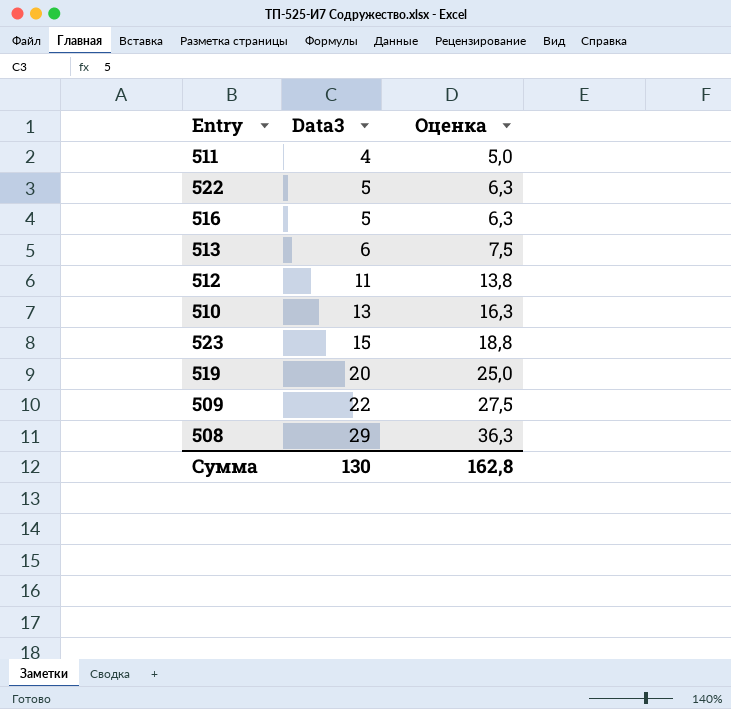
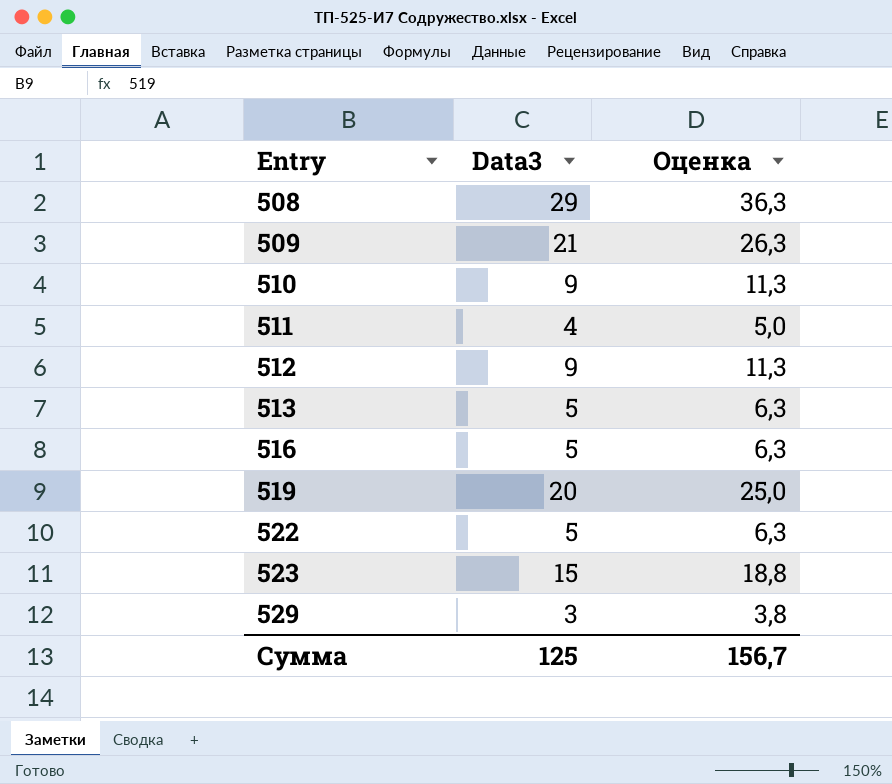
row order: Data3 ascending -> Entry ascending
509 | Data3: 22 -> 21
509 | Оценка: 27,5 -> 26,3
510 | Data3: 13 -> 9
510 | Оценка: 16,3 -> 11,3
512 | Data3: 11 -> 9
512 | Оценка: 13,8 -> 11,3
513 | Data3: 6 -> 5
513 | Оценка: 7,5 -> 6,3
row 529: none -> 3 | 3,8
Сумма | Data3: 130 -> 125
Сумма | Оценка: 162,8 -> 156,7

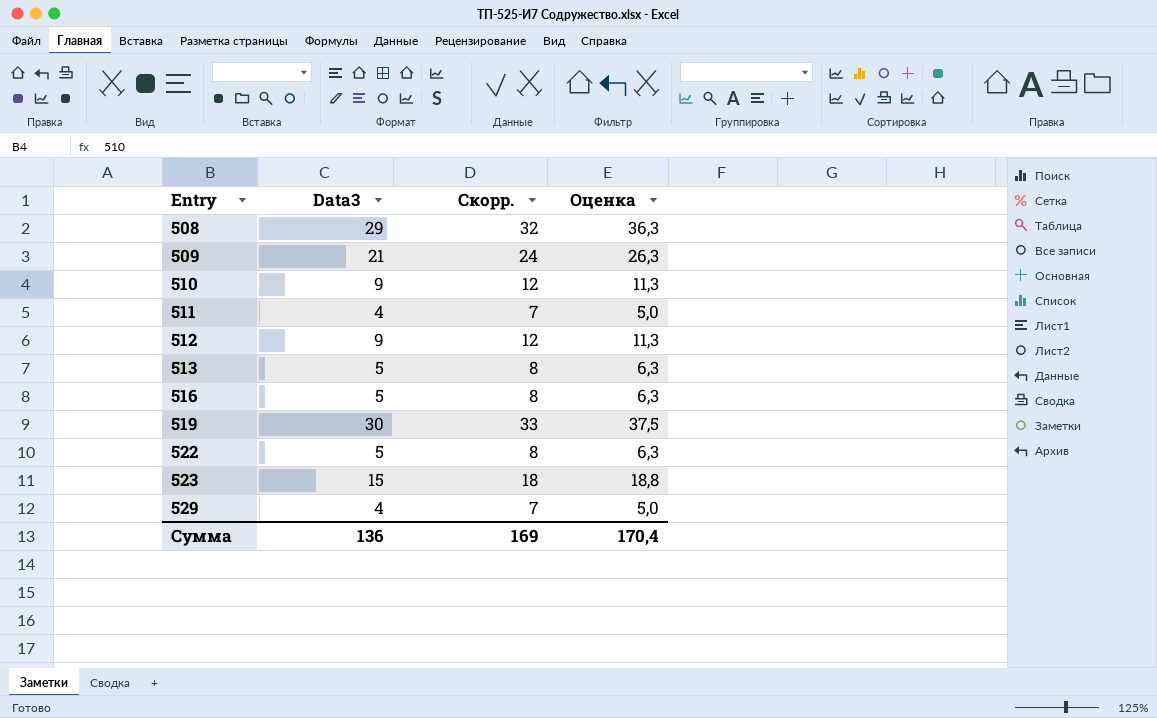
column Скорр. | formula: none -> [Data3] + 3
519 | Data3: 20 -> 30
519 | Оценка: 25,0 -> 37,5
529 | Data3: 3 -> 4
529 | Оценка: 3,8 -> 5,0
Сумма | Data3: 125 -> 136
Сумма | Оценка: 156,7 -> 170,4

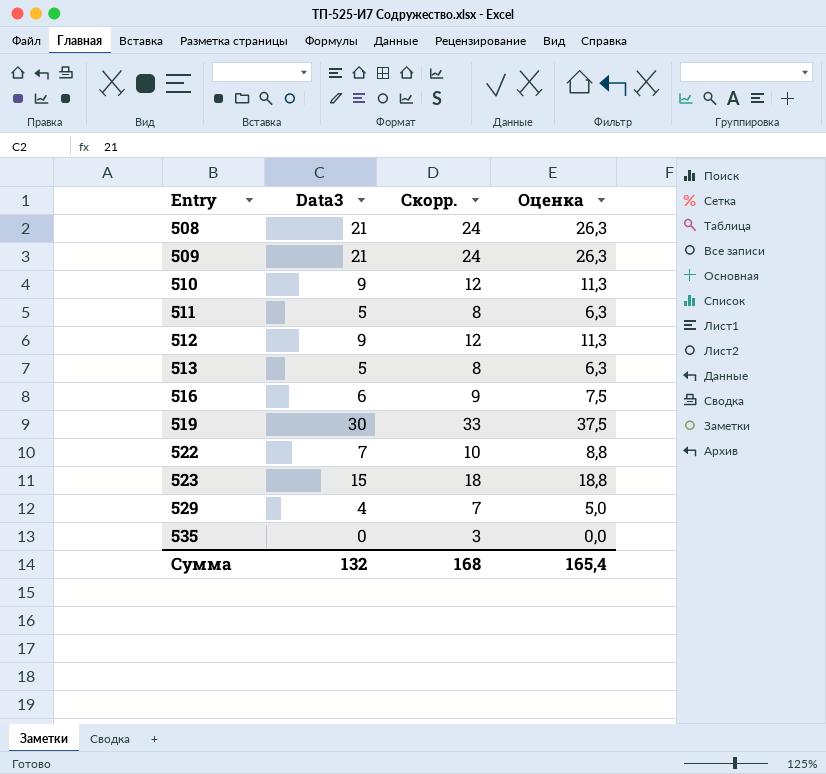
508 | Data3: 29 -> 21
508 | Скорр.: 32 -> 24
508 | Оценка: 36,3 -> 26,3
511 | Data3: 4 -> 5
511 | Скорр.: 7 -> 8
511 | Оценка: 5,0 -> 6,3
516 | Data3: 5 -> 6
516 | Скорр.: 8 -> 9
516 | Оценка: 6,3 -> 7,5
522 | Data3: 5 -> 7
522 | Скорр.: 8 -> 10
522 | Оценка: 6,3 -> 8,8
row 535: none -> 0 | 3 | 0,0
Сумма | Data3: 136 -> 132
Сумма | Скорр.: 169 -> 168
Сумма | Оценка: 170,4 -> 165,4

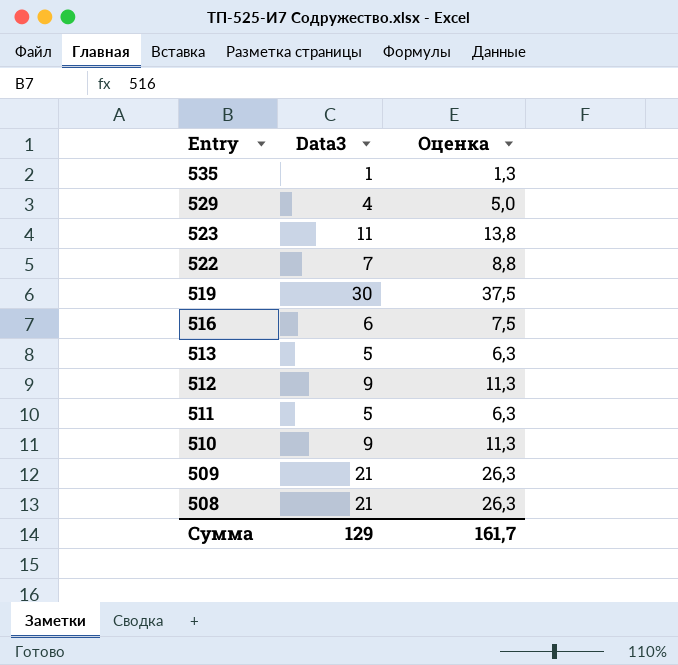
row order: Entry ascending -> Entry descending
column Скорр. | formula: [Data3] + 3 -> none
535 | Data3: 0 -> 1
535 | Оценка: 0,0 -> 1,3
523 | Data3: 15 -> 11
523 | Оценка: 18,8 -> 13,8
Сумма | Data3: 132 -> 129
Сумма | Оценка: 165,4 -> 161,7

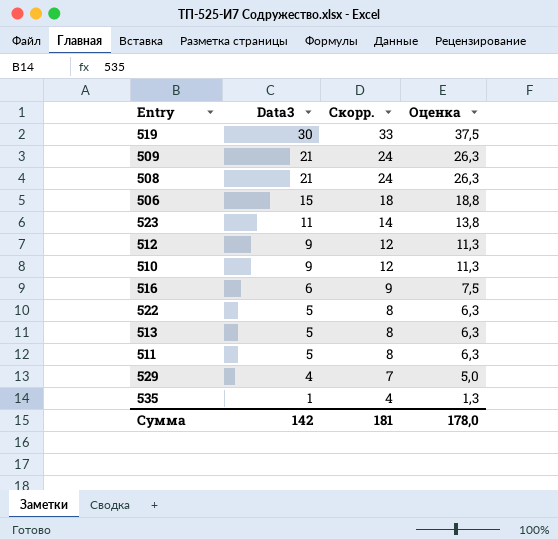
row order: Entry descending -> Data3 descending
column Скорр. | formula: none -> [Data3] + 3
row 506: none -> 15 | 18 | 18,8
522 | Data3: 7 -> 5
522 | Оценка: 8,8 -> 6,3
Сумма | Data3: 129 -> 142
Сумма | Оценка: 161,7 -> 178,0

